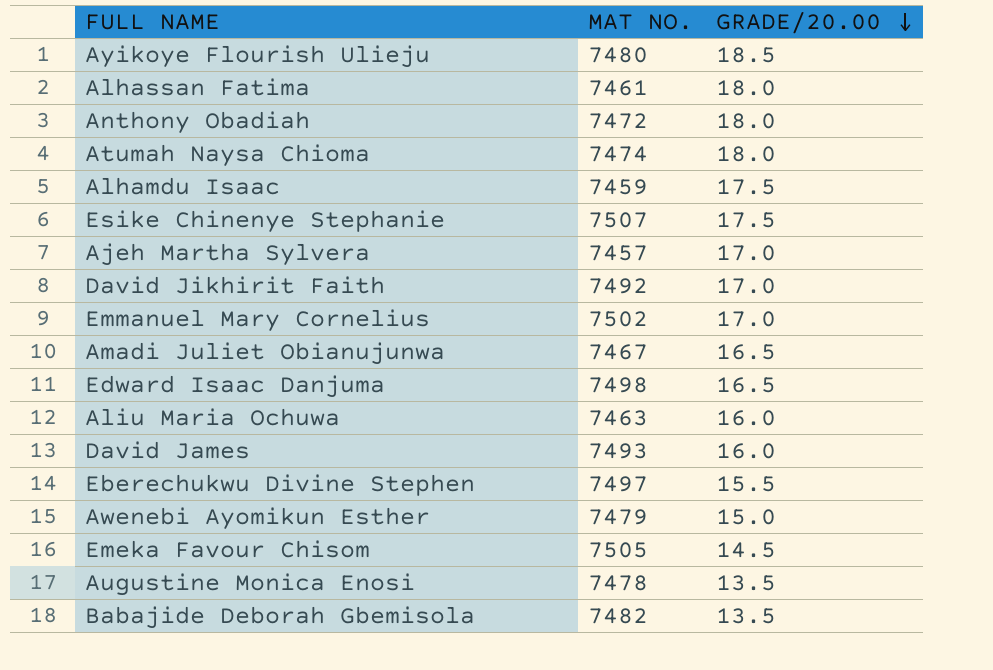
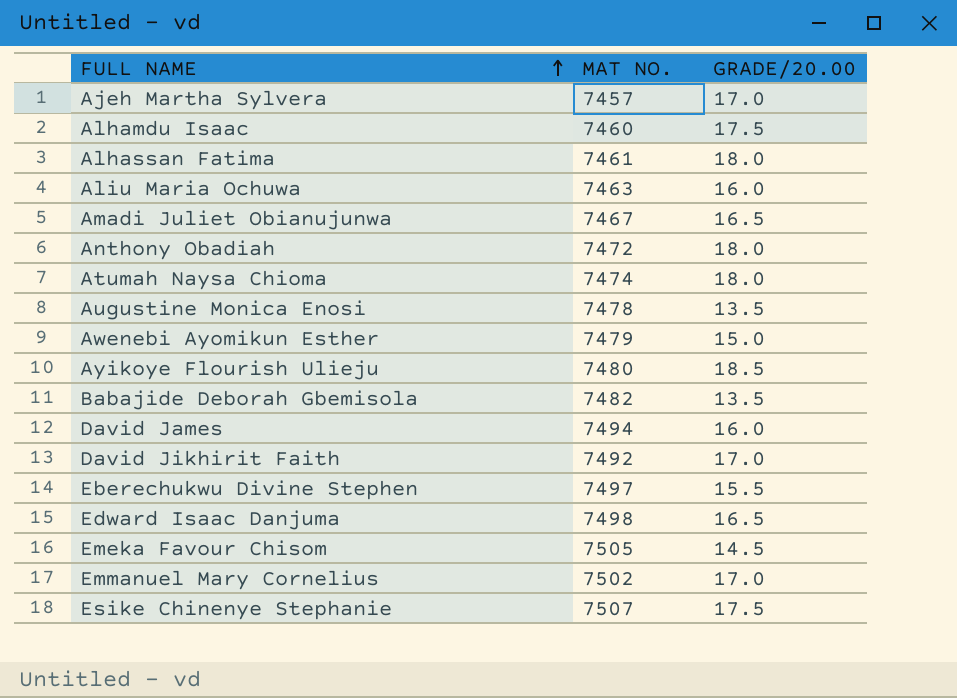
row order: GRADE/20.00 descending -> FULL NAME ascending
Alhamdu Isaac | MAT NO.: 7459 -> 7460
David James | MAT NO.: 7493 -> 7494

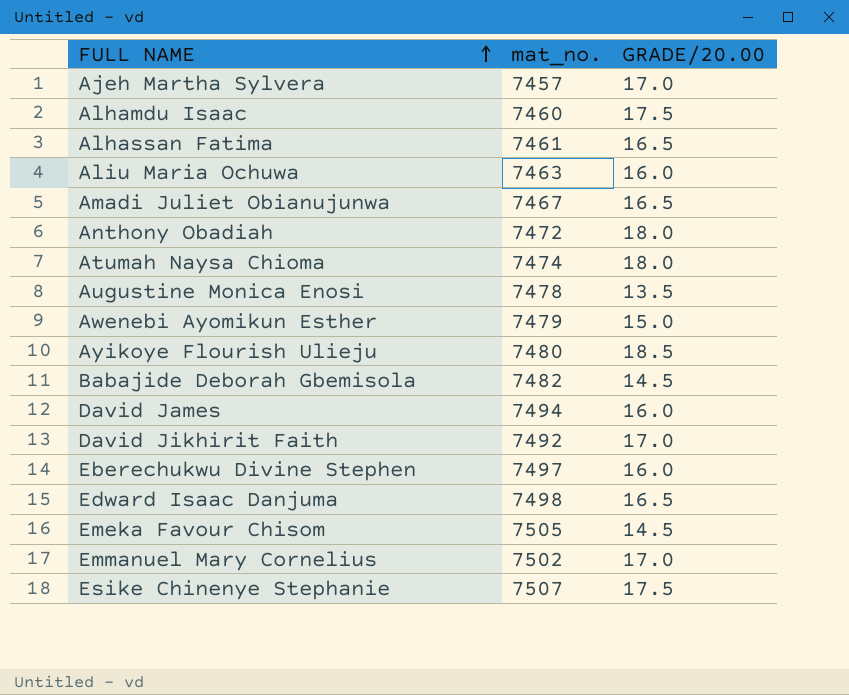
column name: MAT NO. -> mat_no.
Alhassan Fatima | GRADE/20.00: 18.0 -> 16.5
Babajide Deborah Gbemisola | GRADE/20.00: 13.5 -> 14.5
Eberechukwu Divine Stephen | GRADE/20.00: 15.5 -> 16.0

